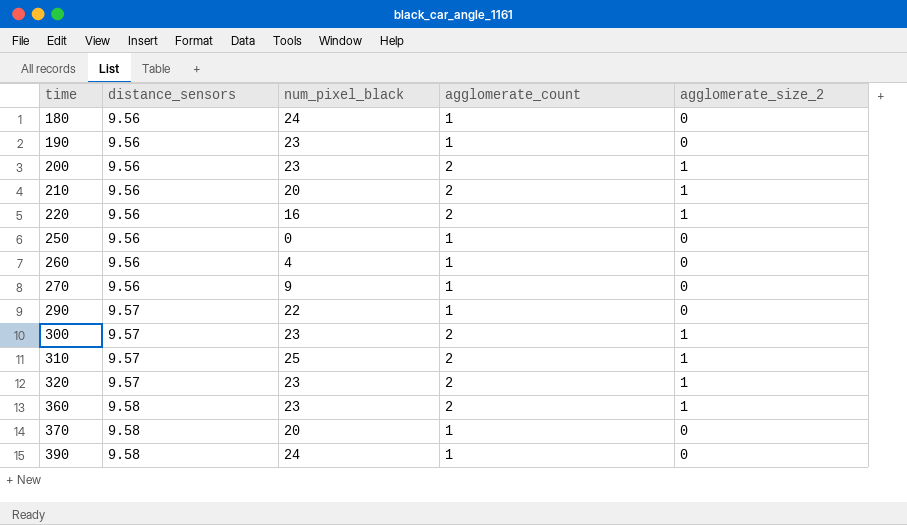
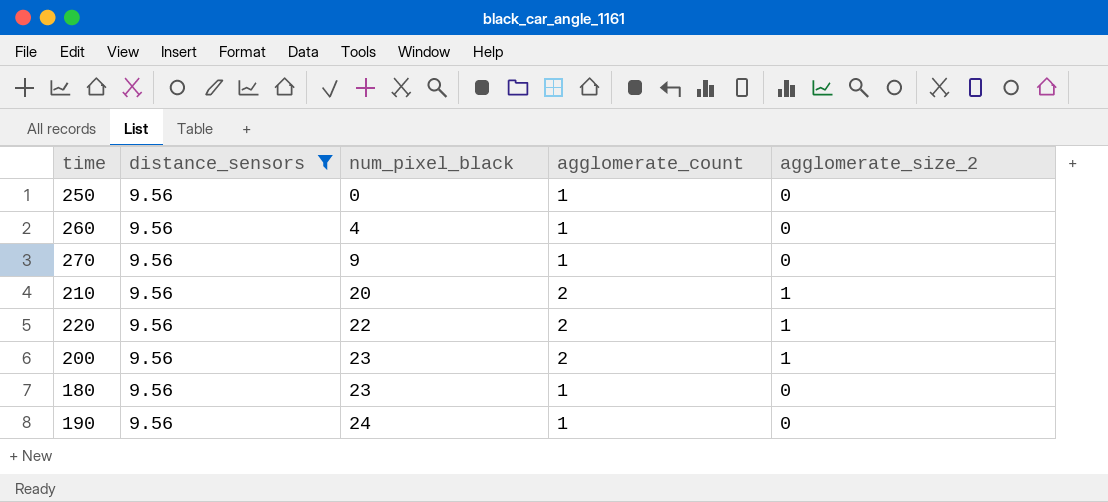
filter: none -> distance_sensors = 9.56
row order: time ascending -> num_pixel_black ascending
220 | num_pixel_black: 16 -> 22
180 | num_pixel_black: 24 -> 23
190 | num_pixel_black: 23 -> 24

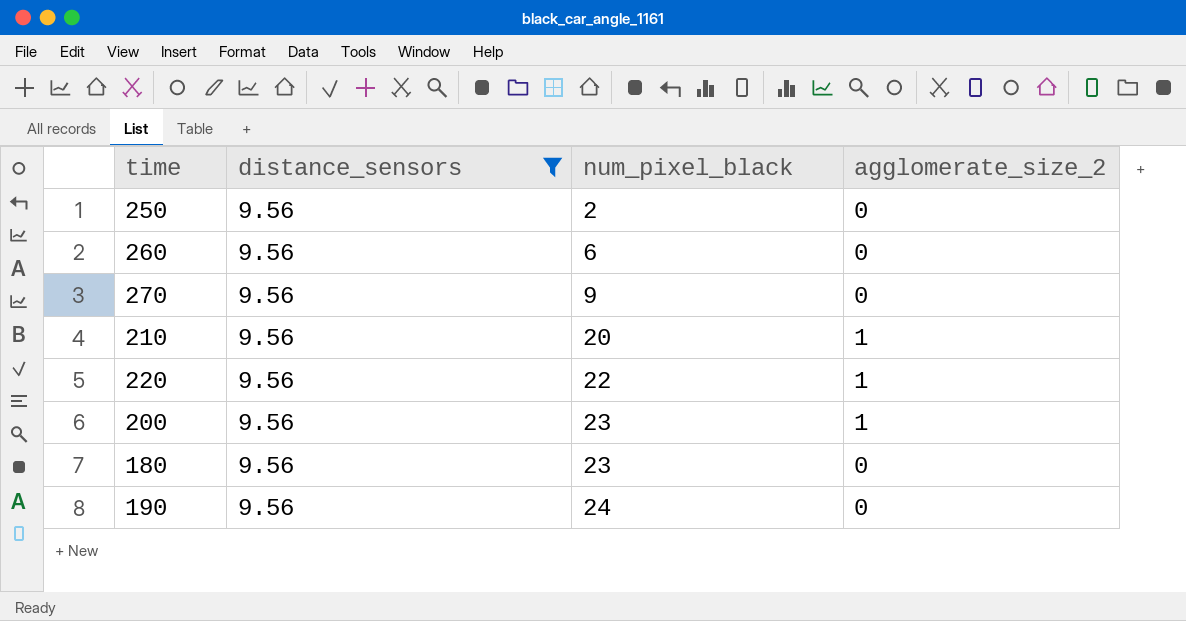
column agglomerate_count | position: 4 -> none
250 | num_pixel_black: 0 -> 2
260 | num_pixel_black: 4 -> 6

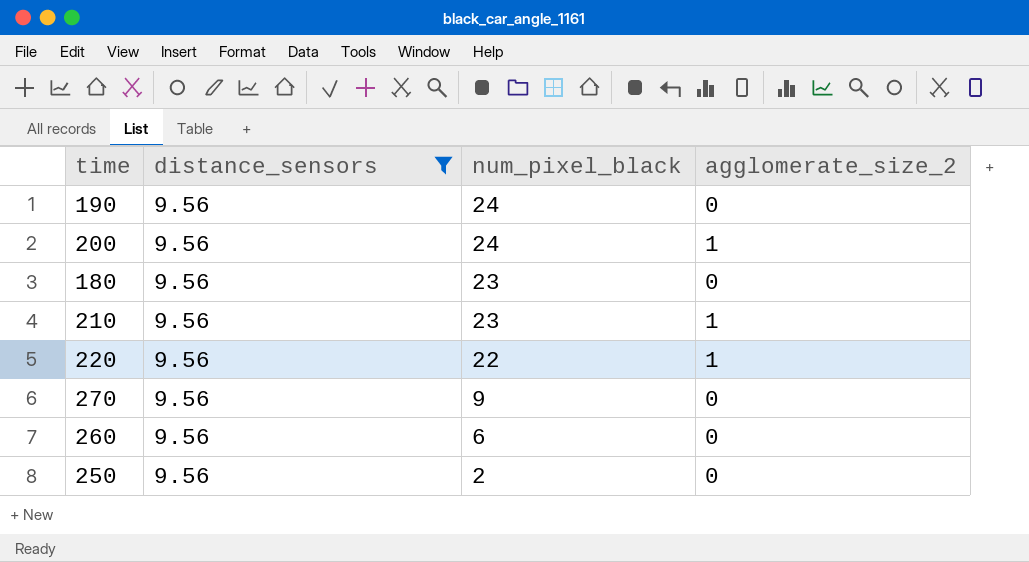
row order: num_pixel_black ascending -> num_pixel_black descending
200 | num_pixel_black: 23 -> 24
210 | num_pixel_black: 20 -> 23

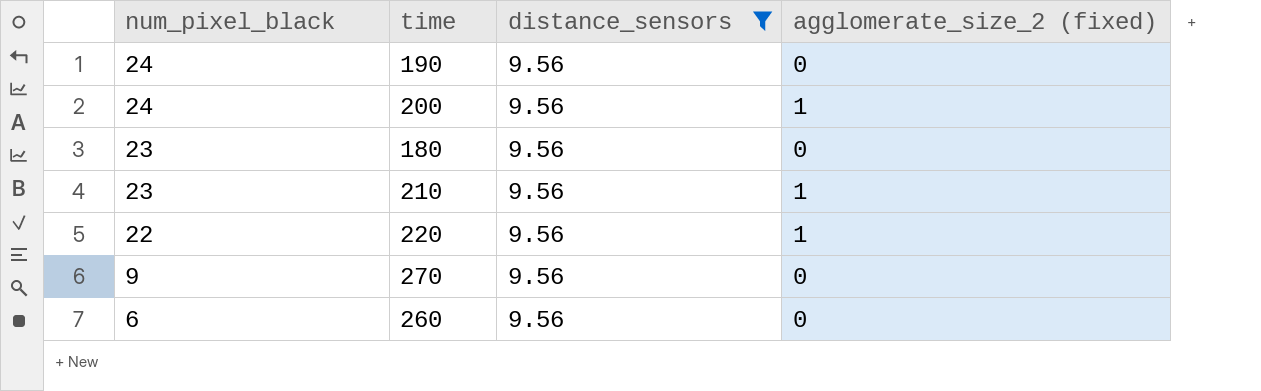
column num_pixel_black | position: 3 -> 1
column name: agglomerate_size_2 -> agglomerate_size_2 (fixed)
row 250: 9.56 | 2 | 0 -> none

